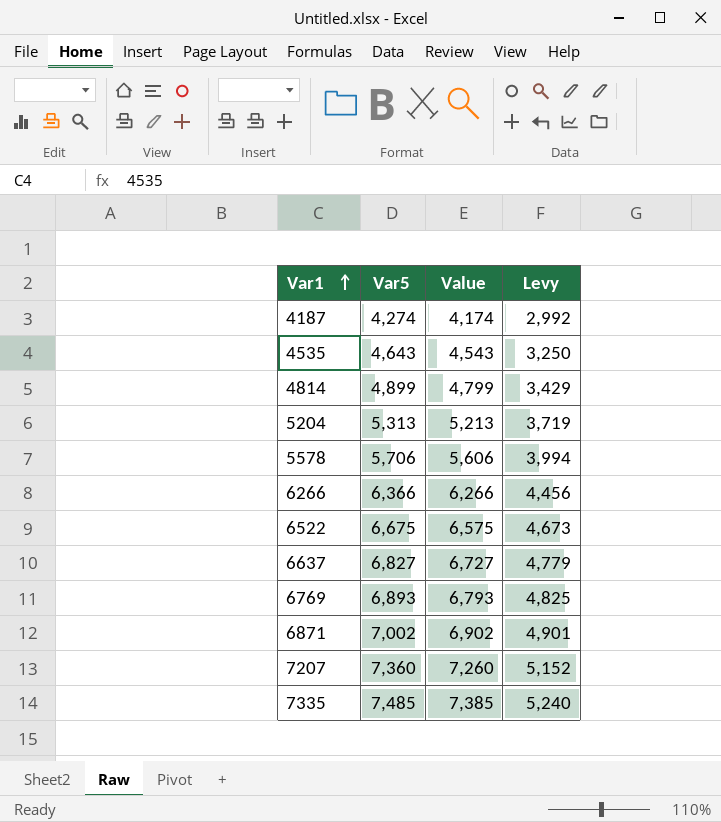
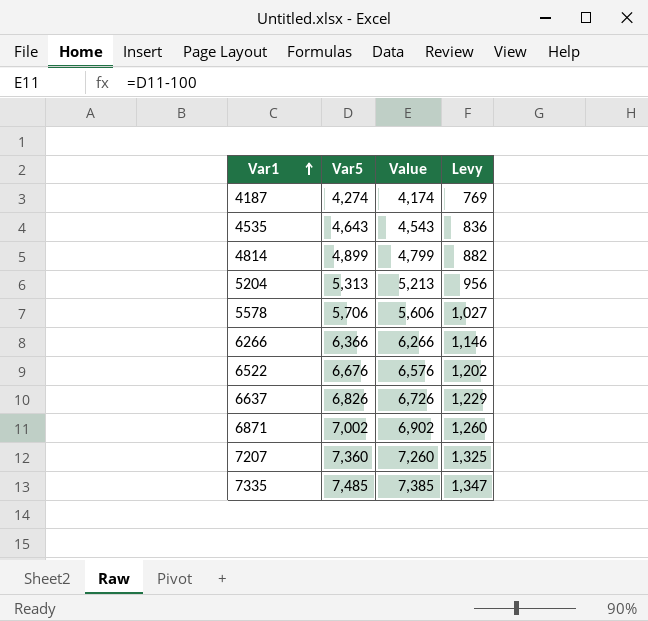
column Levy | formula: [Var5] * 0.7 -> [Var5] * 0.18
row 6769: 6,893 | 6,793 | 4,825 -> none
6522 | Var5: 6,675 -> 6,676
6522 | Value: 6,575 -> 6,576
6637 | Var5: 6,827 -> 6,826
6637 | Value: 6,727 -> 6,726

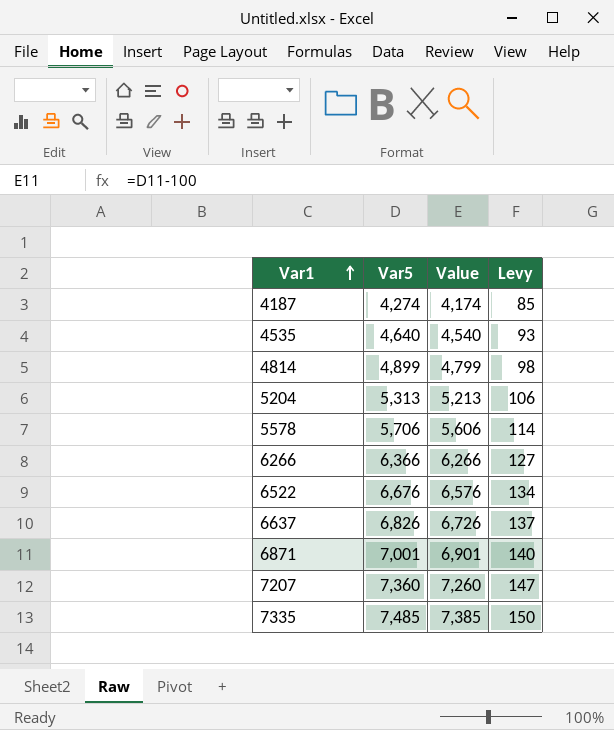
column Levy | formula: [Var5] * 0.18 -> [Var5] * 0.02
4535 | Var5: 4,643 -> 4,640
4535 | Value: 4,543 -> 4,540
6871 | Var5: 7,002 -> 7,001
6871 | Value: 6,902 -> 6,901

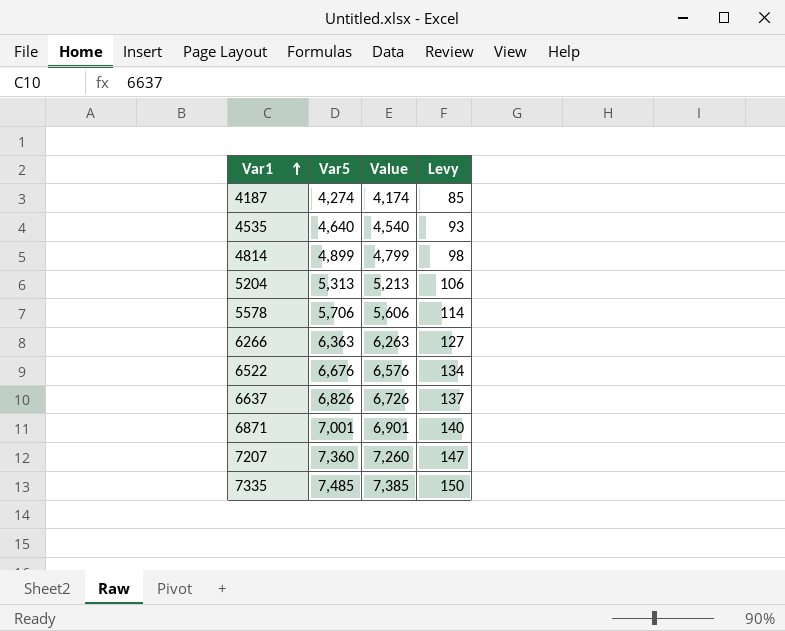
6266 | Var5: 6,366 -> 6,363
6266 | Value: 6,266 -> 6,263

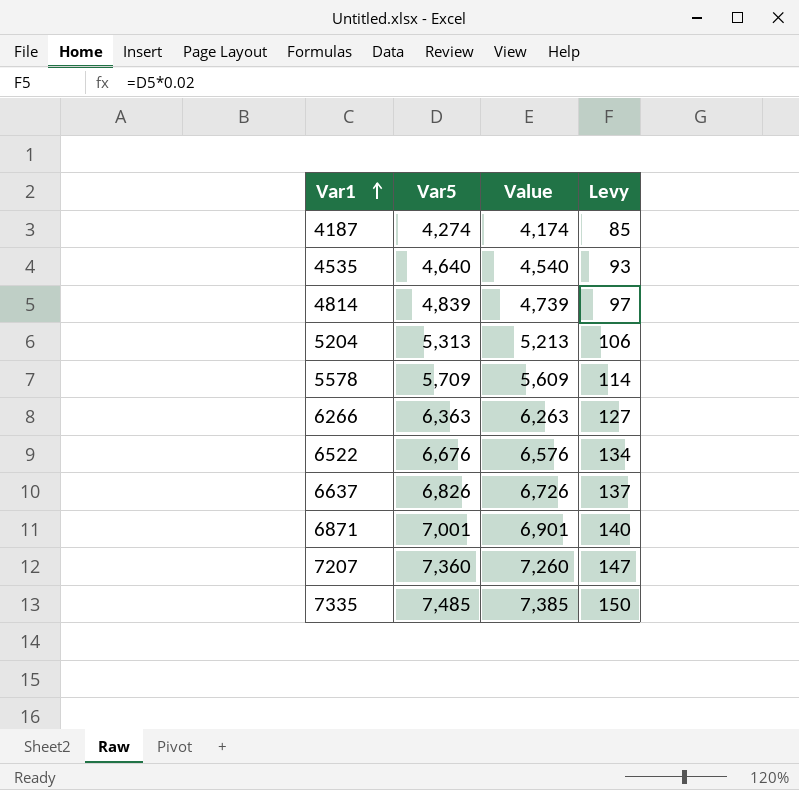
4814 | Var5: 4,899 -> 4,839
4814 | Value: 4,799 -> 4,739
4814 | Levy: 98 -> 97
5578 | Var5: 5,706 -> 5,709
5578 | Value: 5,606 -> 5,609

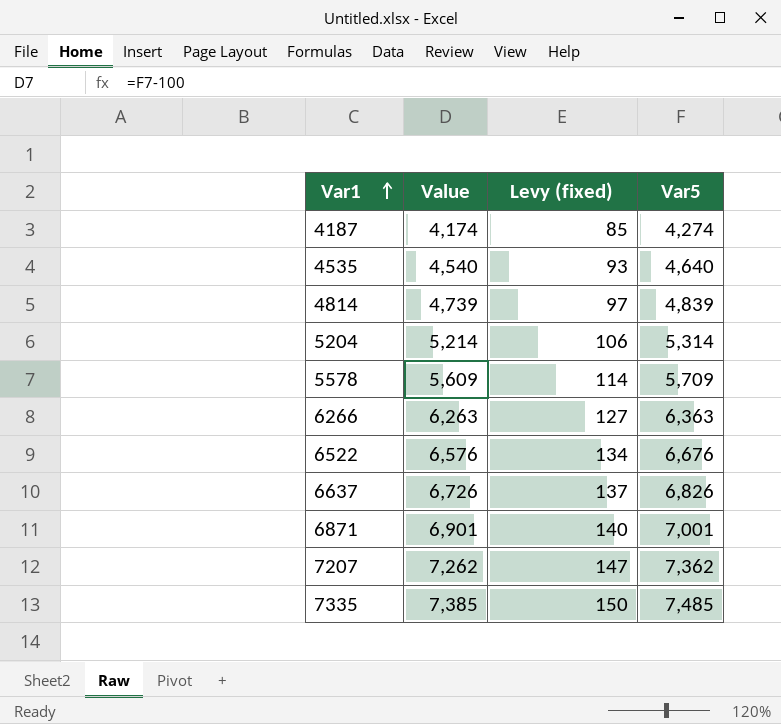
column name: Levy -> Levy (fixed)
column Var5 | position: 2 -> 4
5204 | Value: 5,213 -> 5,214
5204 | Var5: 5,313 -> 5,314
7207 | Value: 7,260 -> 7,262
7207 | Var5: 7,360 -> 7,362

